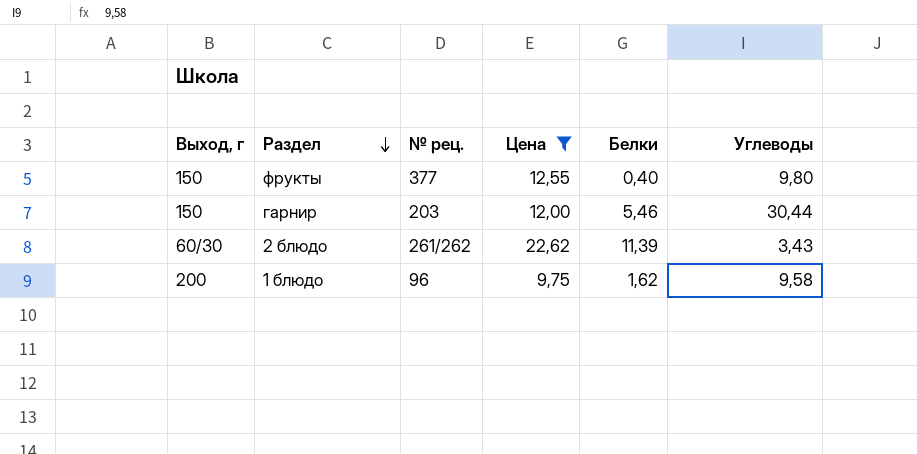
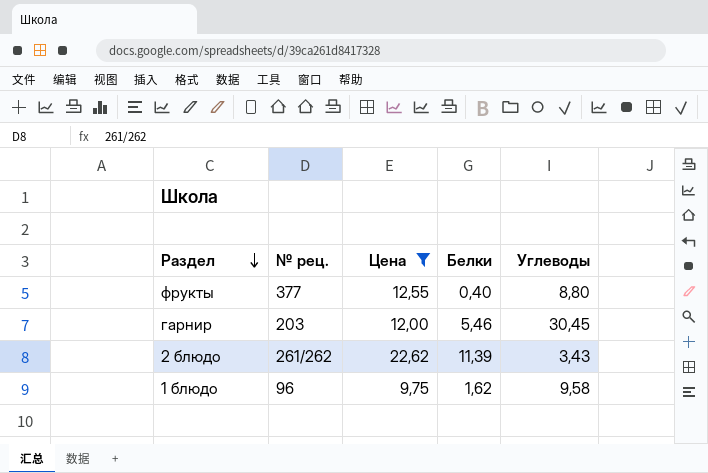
column Выход, г | position: 1 -> none
фрукты | Углеводы: 9,80 -> 8,80
гарнир | Углеводы: 30,44 -> 30,45

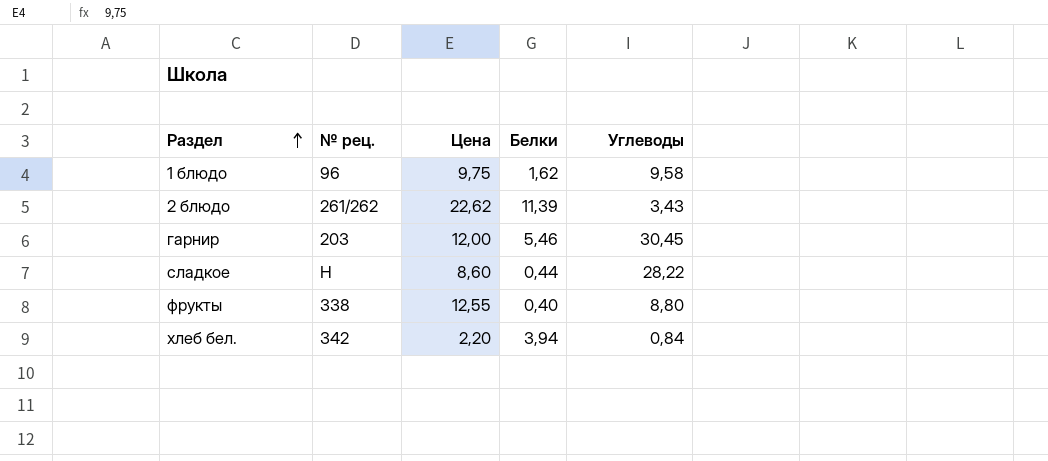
filter: Цена >= 9,75 -> none
row order: Раздел descending -> Раздел ascending
фрукты | № рец.: 377 -> 338

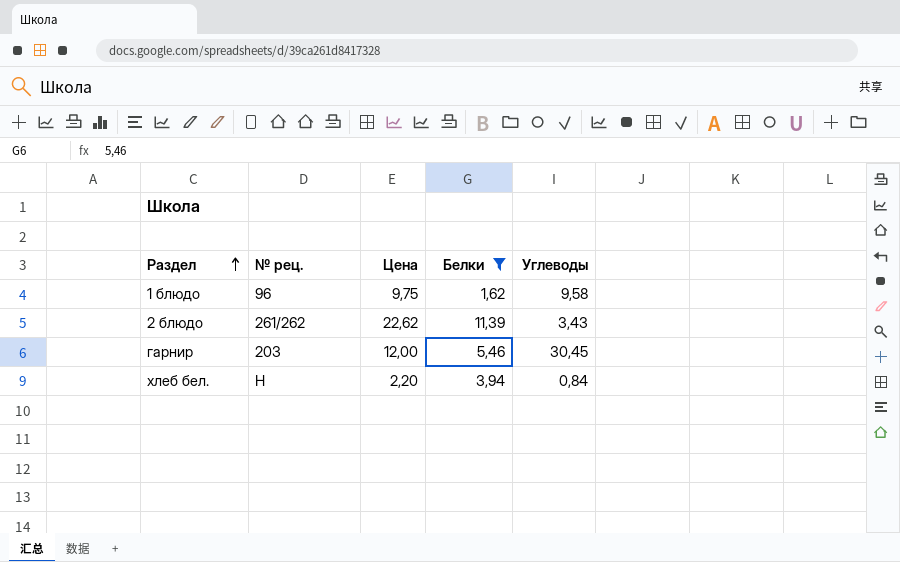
filter: none -> Белки >= 1,62
хлеб бел. | № рец.: 342 -> Н

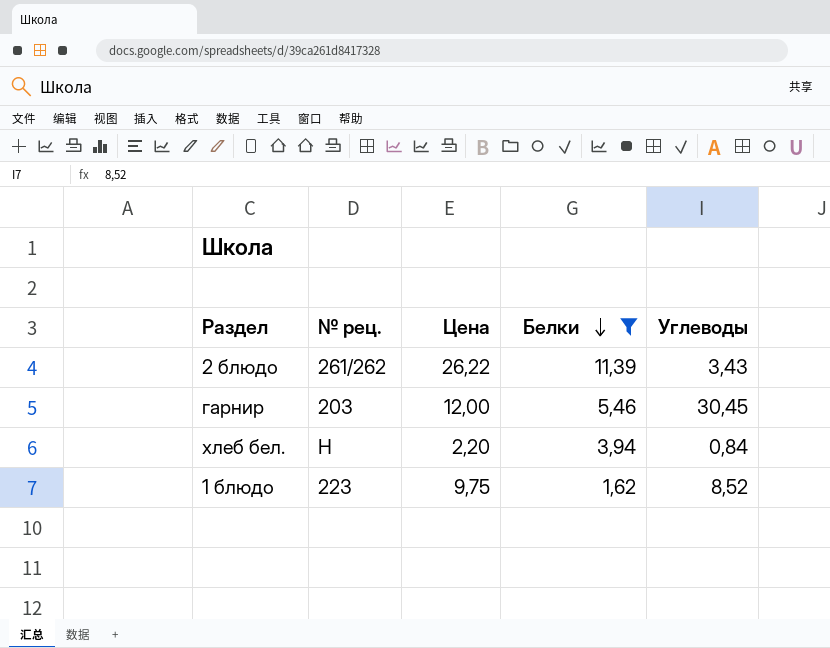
row order: Раздел ascending -> Белки descending
2 блюдо | Цена: 22,62 -> 26,22
1 блюдо | № рец.: 96 -> 223
1 блюдо | Углеводы: 9,58 -> 8,52

